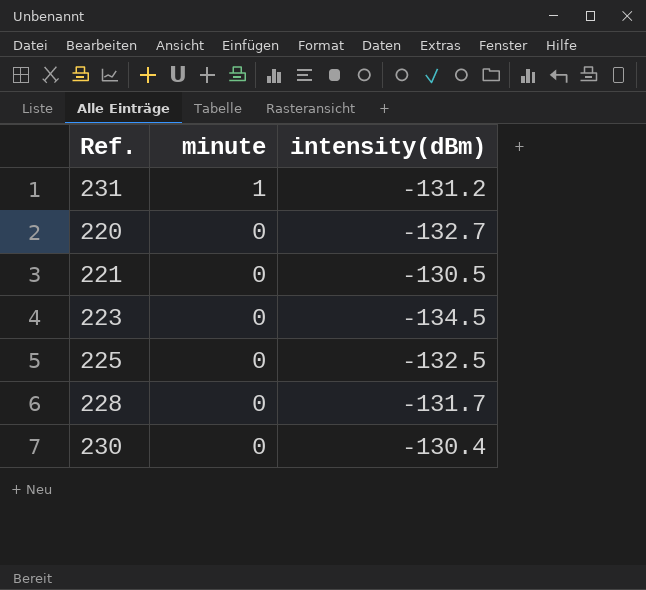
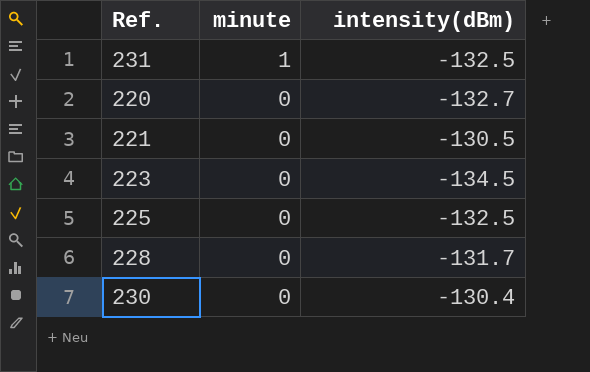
231 | intensity(dBm): -131.2 -> -132.5

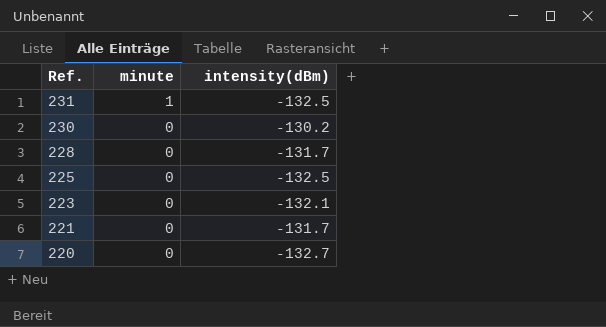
row order: minute descending -> Ref. descending
230 | intensity(dBm): -130.4 -> -130.2
223 | intensity(dBm): -134.5 -> -132.1
221 | intensity(dBm): -130.5 -> -131.7

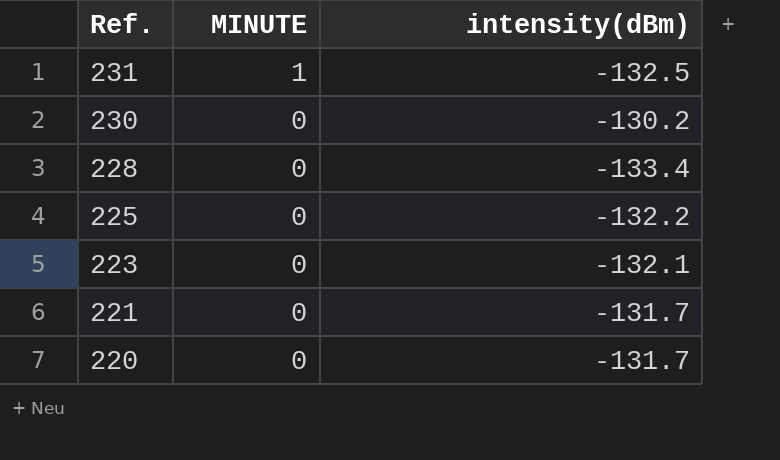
column name: minute -> MINUTE
228 | intensity(dBm): -131.7 -> -133.4
225 | intensity(dBm): -132.5 -> -132.2
220 | intensity(dBm): -132.7 -> -131.7

